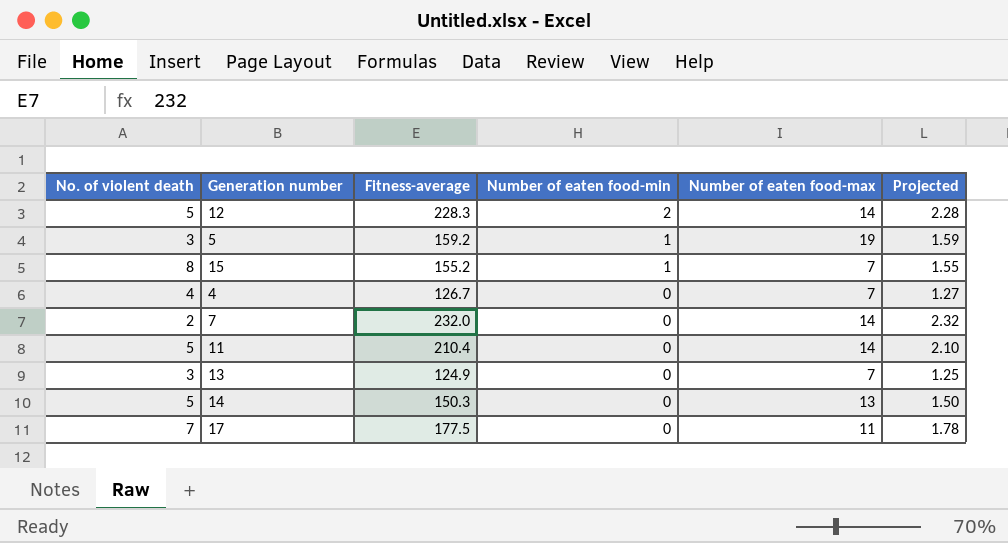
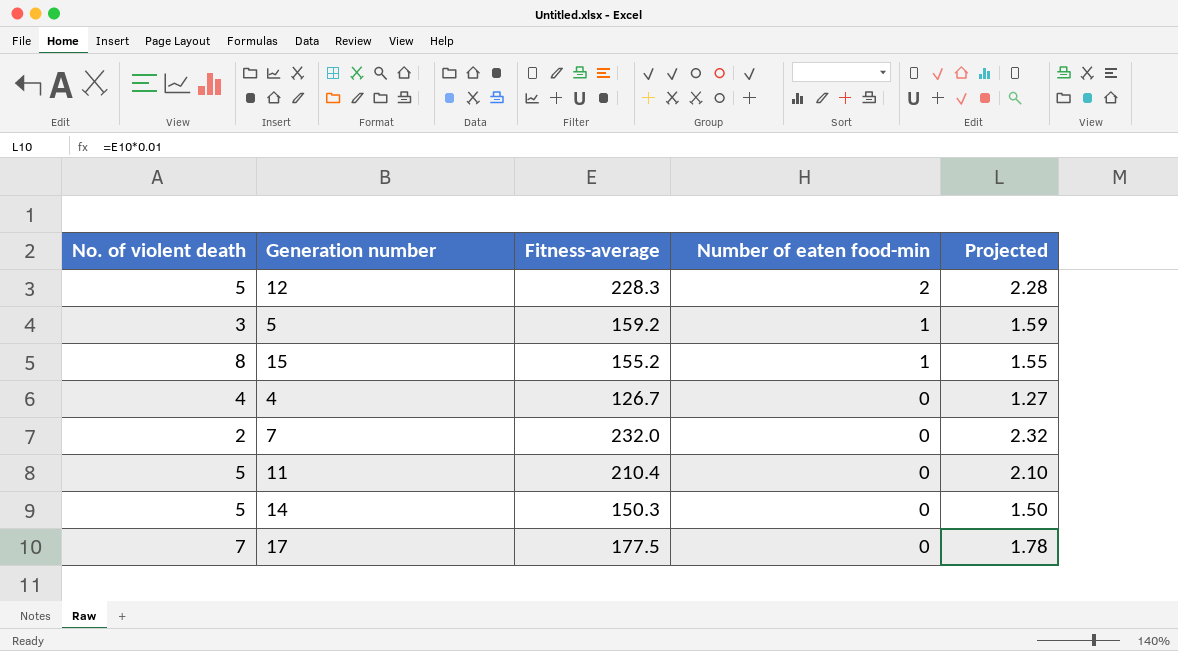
column Number of eaten food-max | position: 5 -> none
row 13: 3 | 124.9 | 0 | 7 | 1.25 -> none

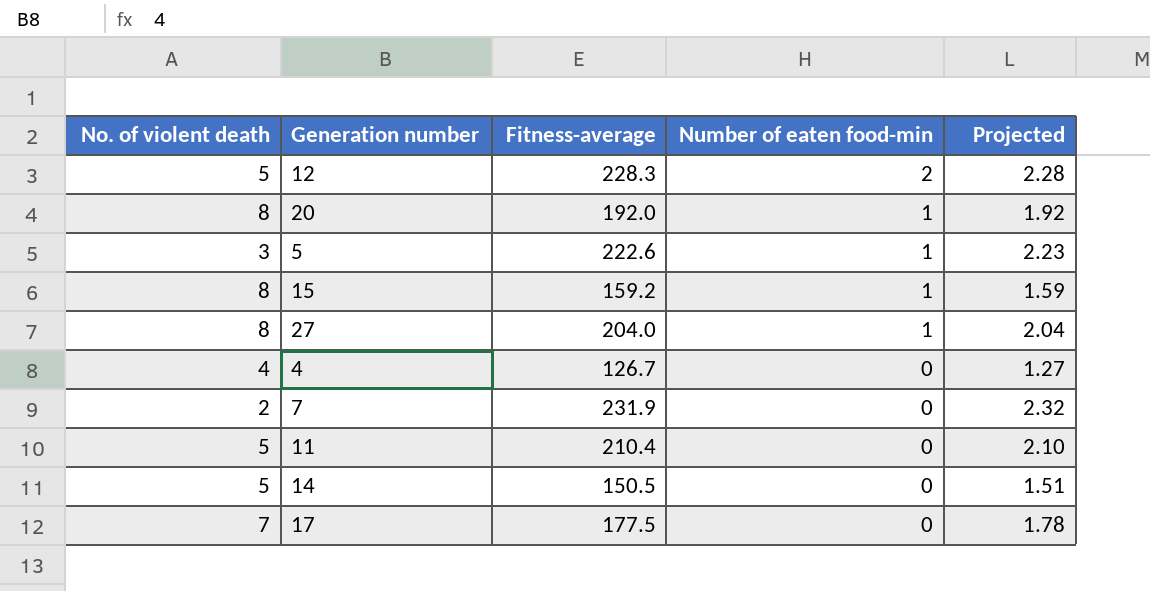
row 20: none -> 8 | 192.0 | 1 | 1.92
5 | Fitness-average: 159.2 -> 222.6
5 | Projected: 1.59 -> 2.23
15 | Fitness-average: 155.2 -> 159.2
15 | Projected: 1.55 -> 1.59
row 27: none -> 8 | 204.0 | 1 | 2.04
7 | Fitness-average: 232.0 -> 231.9
14 | Fitness-average: 150.3 -> 150.5
14 | Projected: 1.50 -> 1.51

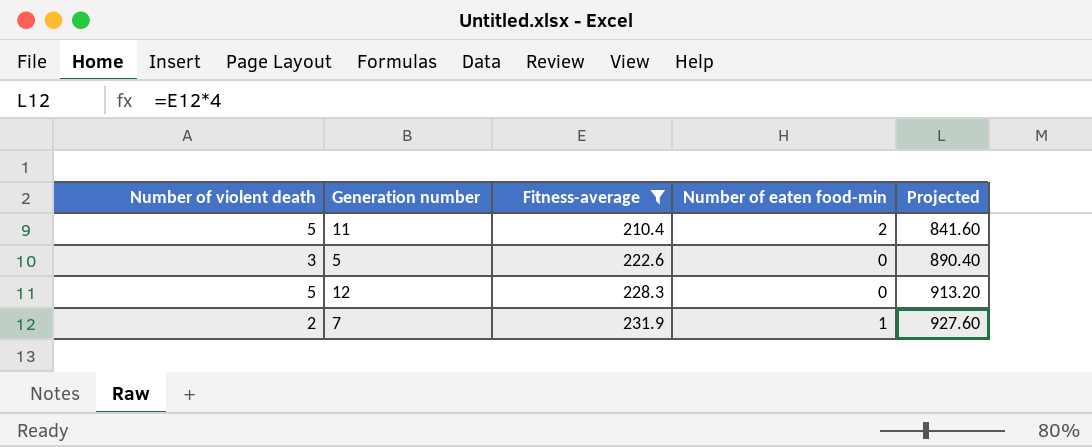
filter: none -> Fitness-average >= 210.4
row order: Number of eaten food-min descending -> Fitness-average ascending
column name: No. of violent death -> Number of violent death
column Projected | formula: [Fitness-average] * 0.01 -> [Fitness-average] * 4
11 | Number of eaten food-min: 0 -> 2
5 | Number of eaten food-min: 1 -> 0
12 | Number of eaten food-min: 2 -> 0
7 | Number of eaten food-min: 0 -> 1

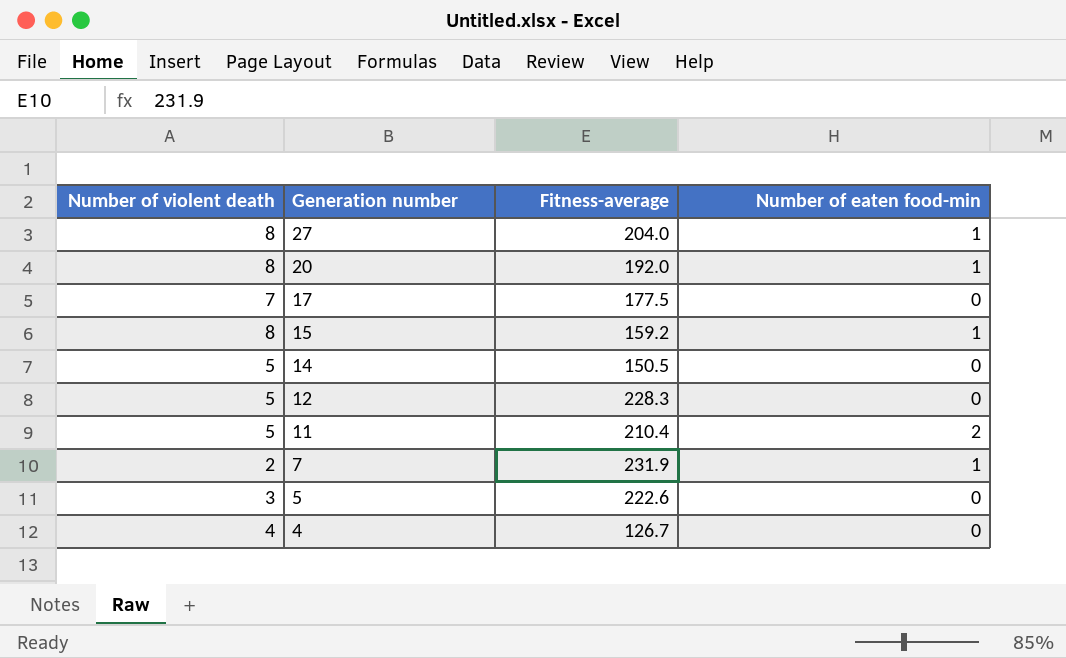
filter: Fitness-average >= 210.4 -> none
row order: Fitness-average ascending -> Generation number descending
column Projected | formula: [Fitness-average] * 4 -> none

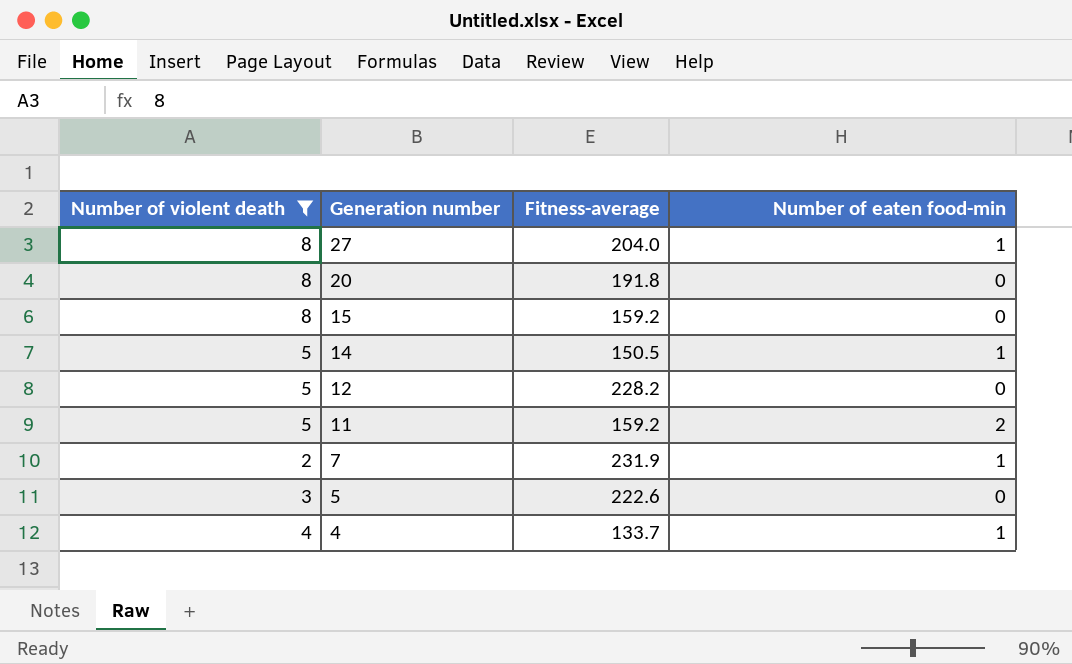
filter: none -> Number of violent death != 7
20 | Fitness-average: 192.0 -> 191.8
20 | Number of eaten food-min: 1 -> 0
15 | Number of eaten food-min: 1 -> 0
14 | Number of eaten food-min: 0 -> 1
12 | Fitness-average: 228.3 -> 228.2
11 | Fitness-average: 210.4 -> 159.2
4 | Fitness-average: 126.7 -> 133.7
4 | Number of eaten food-min: 0 -> 1

